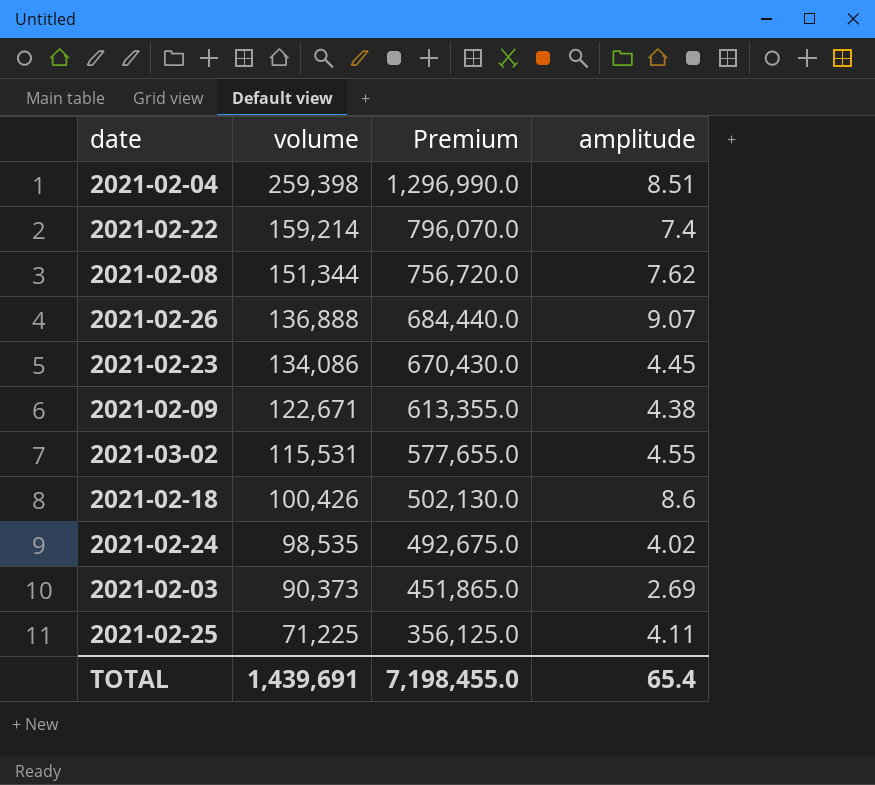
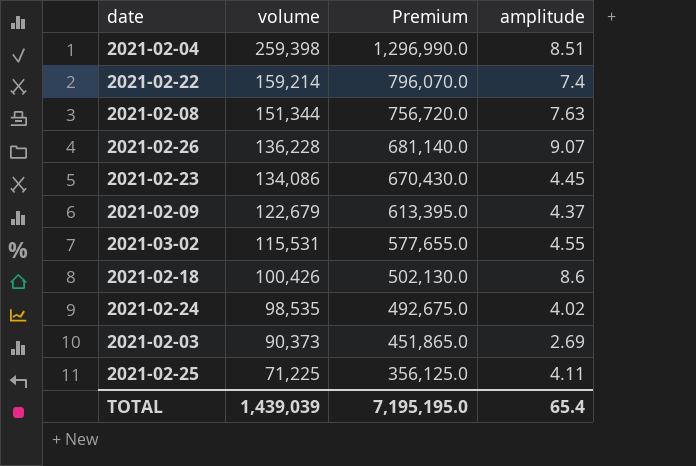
2021-02-08 | amplitude: 7.62 -> 7.63
2021-02-26 | volume: 136,888 -> 136,228
2021-02-26 | Premium: 684,440.0 -> 681,140.0
2021-02-09 | volume: 122,671 -> 122,679
2021-02-09 | Premium: 613,355.0 -> 613,395.0
2021-02-09 | amplitude: 4.38 -> 4.37
TOTAL | volume: 1,439,691 -> 1,439,039
TOTAL | Premium: 7,198,455.0 -> 7,195,195.0

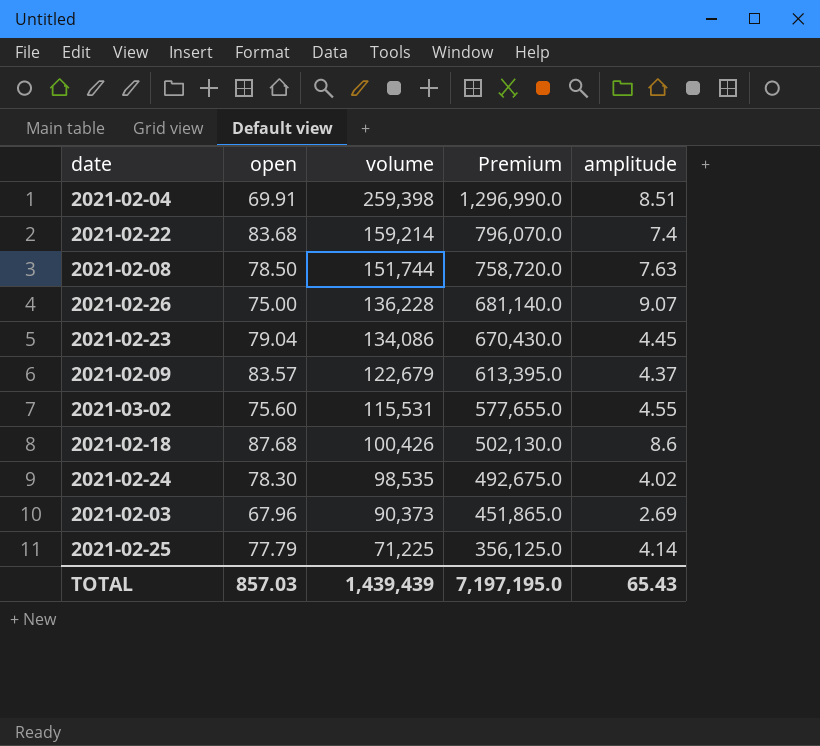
column open | position: none -> 2
2021-02-08 | volume: 151,344 -> 151,744
2021-02-08 | Premium: 756,720.0 -> 758,720.0
2021-02-25 | amplitude: 4.11 -> 4.14
TOTAL | volume: 1,439,039 -> 1,439,439
TOTAL | Premium: 7,195,195.0 -> 7,197,195.0
TOTAL | amplitude: 65.4 -> 65.43

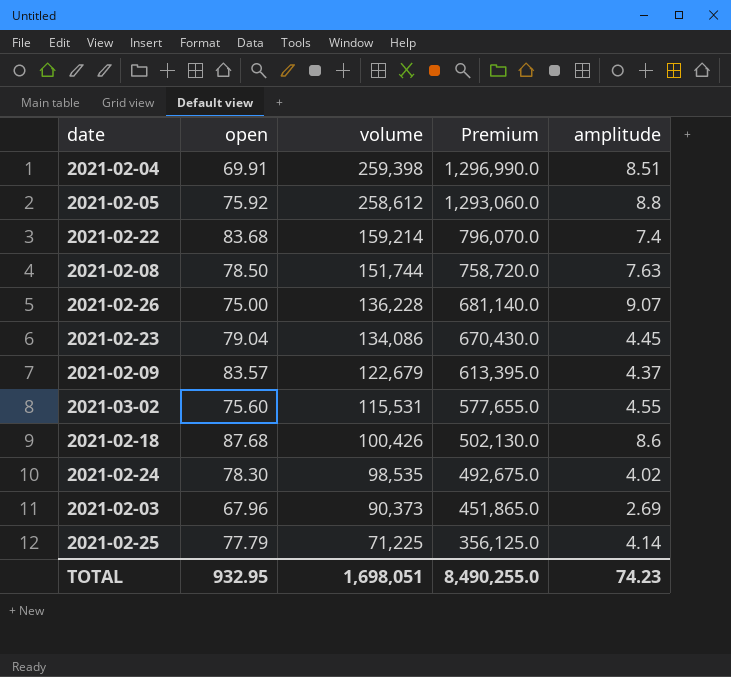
row 2021-02-05: none -> 75.92 | 258,612 | 1,293,060.0 | 8.8
TOTAL | open: 857.03 -> 932.95
TOTAL | volume: 1,439,439 -> 1,698,051
TOTAL | Premium: 7,197,195.0 -> 8,490,255.0
TOTAL | amplitude: 65.43 -> 74.23

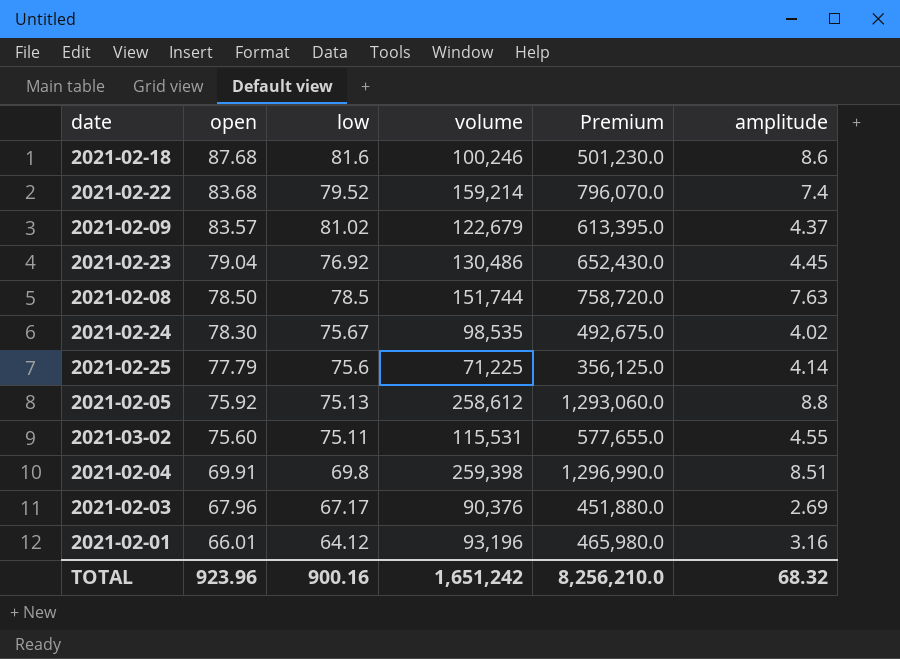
row order: volume descending -> open descending
column low | position: none -> 3
row 2021-02-26: 75.00 | 136,228 | 681,140.0 | 9.07 -> none
2021-02-18 | volume: 100,426 -> 100,246
2021-02-18 | Premium: 502,130.0 -> 501,230.0
2021-02-23 | volume: 134,086 -> 130,486
2021-02-23 | Premium: 670,430.0 -> 652,430.0
2021-02-03 | volume: 90,373 -> 90,376
2021-02-03 | Premium: 451,865.0 -> 451,880.0
row 2021-02-01: none -> 66.01 | 64.12 | 93,196 | 465,980.0 | 3.16
TOTAL | open: 932.95 -> 923.96
TOTAL | volume: 1,698,051 -> 1,651,242
TOTAL | Premium: 8,490,255.0 -> 8,256,210.0
TOTAL | amplitude: 74.23 -> 68.32

